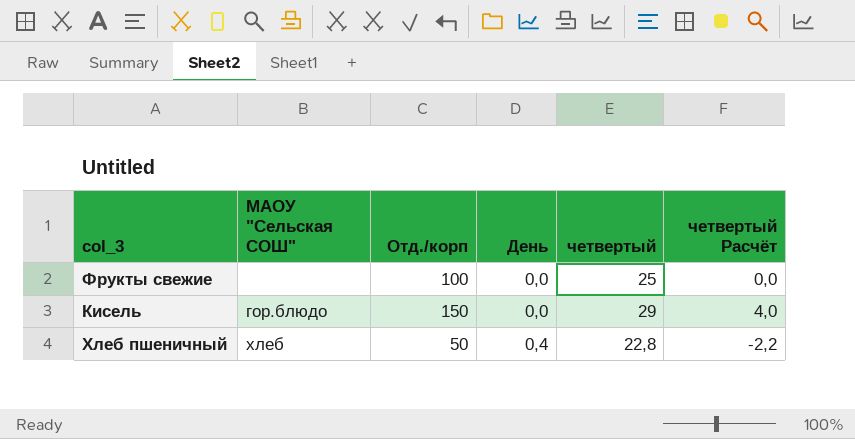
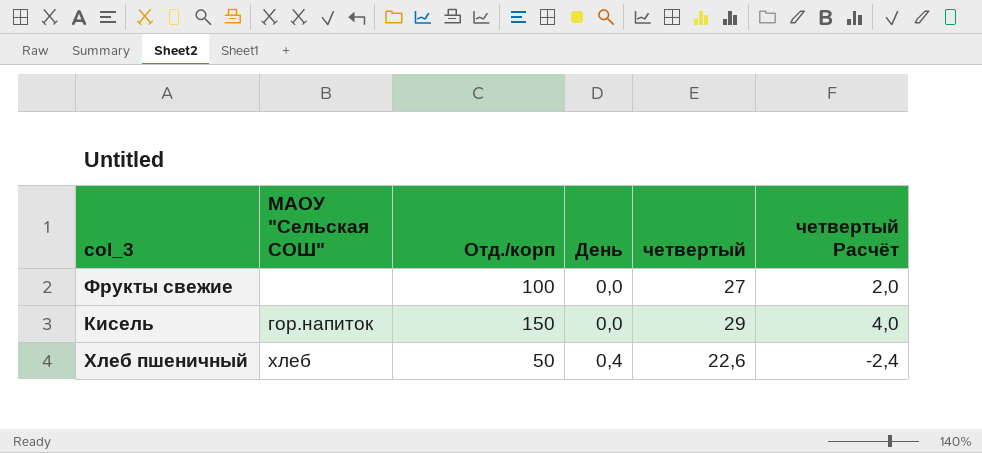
Фрукты свежие | четвертый: 25 -> 27
Фрукты свежие | четвертый Расчёт: 0,0 -> 2,0
Кисель | МАОУ "Сельская СОШ": гор.блюдо -> гор.напиток
Хлеб пшеничный | четвертый: 22,8 -> 22,6
Хлеб пшеничный | четвертый Расчёт: -2,2 -> -2,4

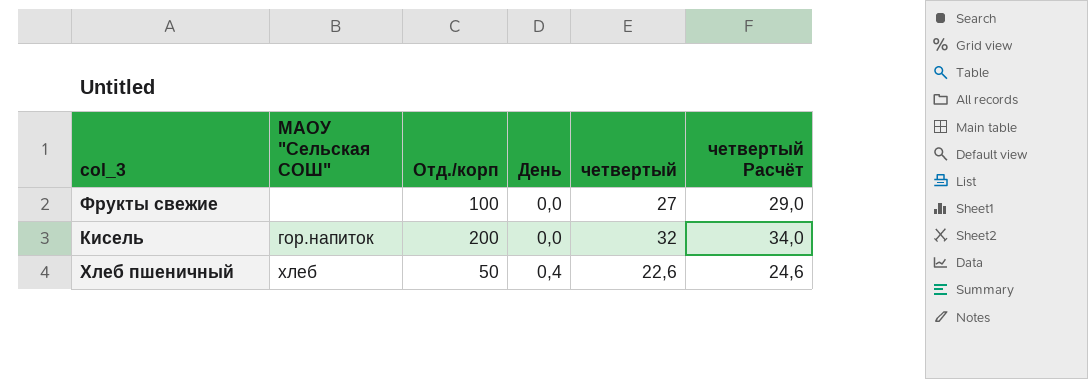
column четвертый Расчёт | formula: [четвертый] - 25 -> [четвертый] + 2
Кисель | Отд./корп: 150 -> 200
Кисель | четвертый: 29 -> 32

